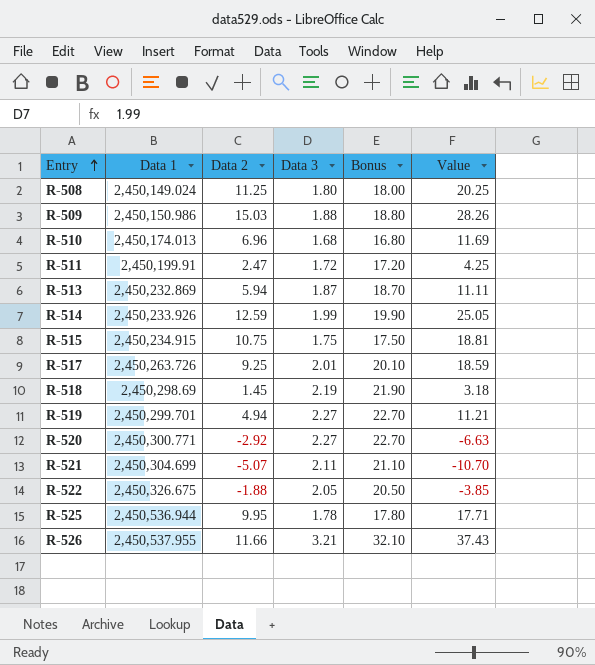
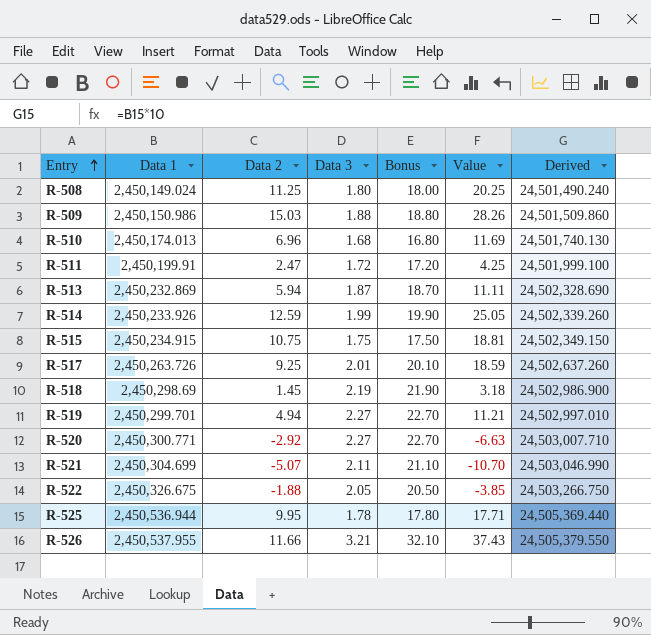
column Derived | formula: none -> [Data 1] * 10

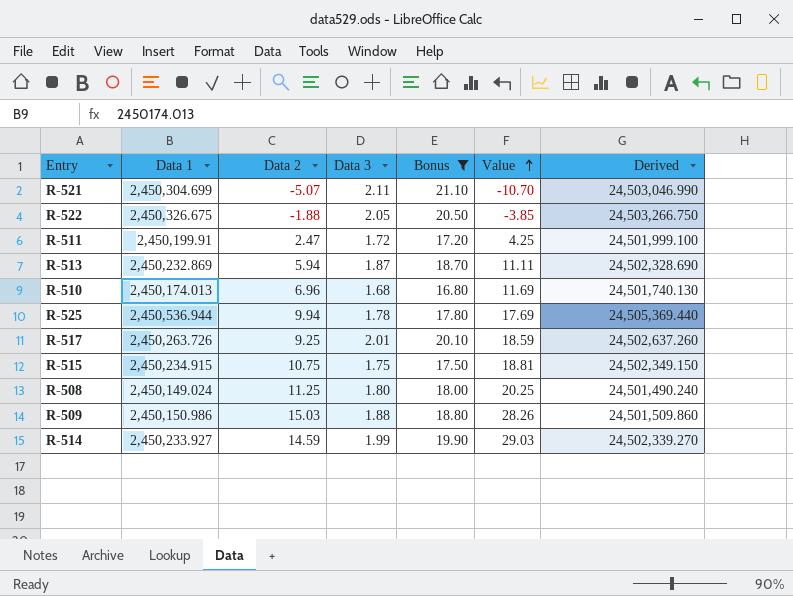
filter: none -> Bonus <= 21.10
row order: Entry ascending -> Value ascending
R-525 | Data 2: 9.95 -> 9.94
R-525 | Value: 17.71 -> 17.69
R-514 | Data 1: 2,450,233.926 -> 2,450,233.927
R-514 | Data 2: 12.59 -> 14.59
R-514 | Value: 25.05 -> 29.03
R-514 | Derived: 24,502,339.260 -> 24,502,339.270

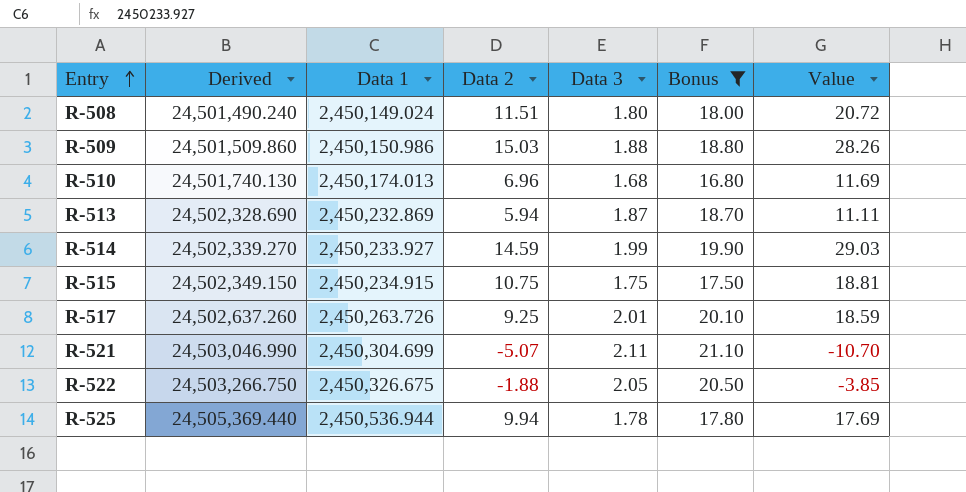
row order: Value ascending -> Entry ascending
column Derived | position: 7 -> 2
row R-511: 2,450,199.91 | 2.47 | 1.72 | 17.20 | 4.25 | 24,501,999.100 -> none
R-508 | Data 2: 11.25 -> 11.51
R-508 | Value: 20.25 -> 20.72

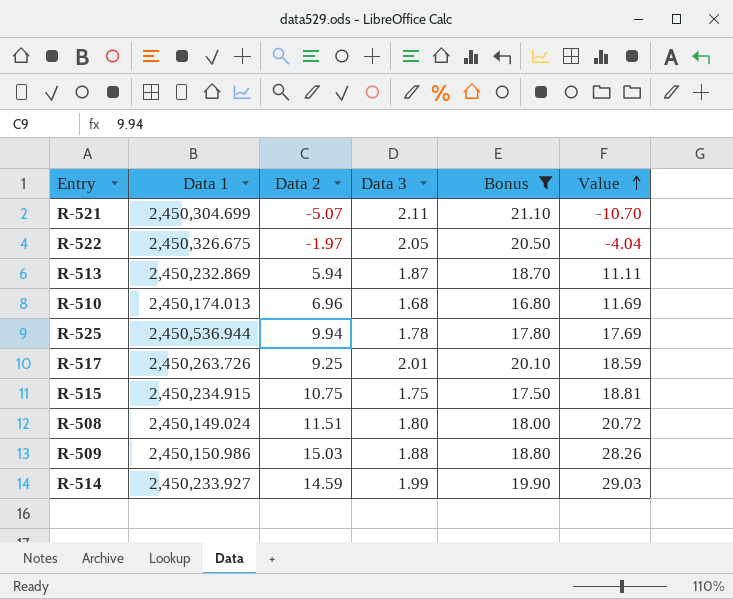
row order: Entry ascending -> Value ascending
column Derived | formula: [Data 1] * 10 -> none
R-522 | Data 2: -1.88 -> -1.97
R-522 | Value: -3.85 -> -4.04

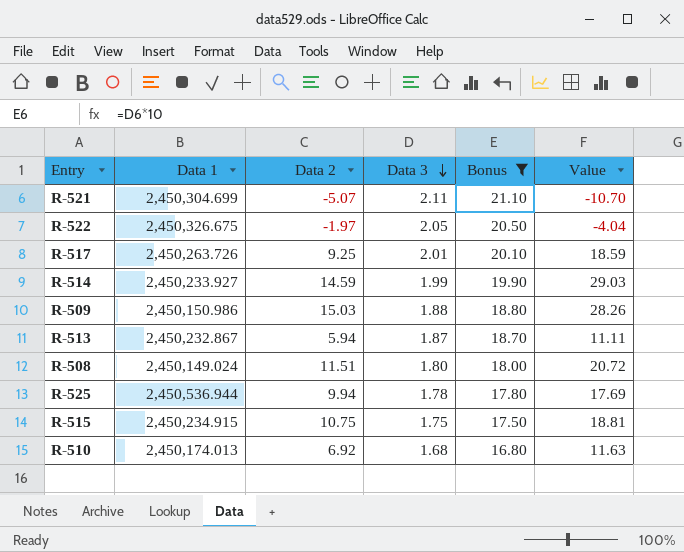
row order: Value ascending -> Data 3 descending
R-513 | Data 1: 2,450,232.869 -> 2,450,232.867
R-510 | Data 2: 6.96 -> 6.92
R-510 | Value: 11.69 -> 11.63

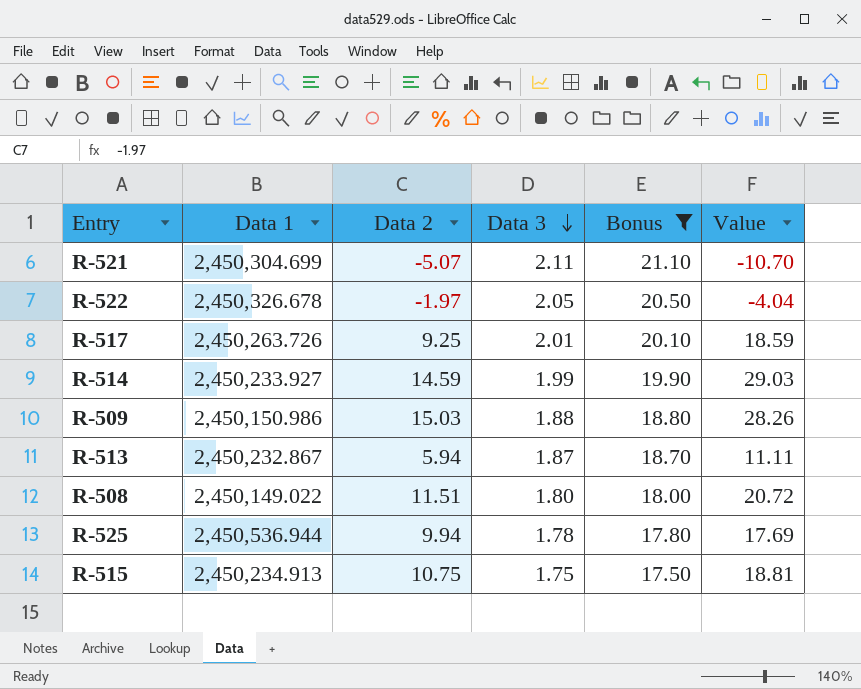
row R-510: 2,450,174.013 | 6.92 | 1.68 | 16.80 | 11.63 -> none
R-522 | Data 1: 2,450,326.675 -> 2,450,326.678
R-508 | Data 1: 2,450,149.024 -> 2,450,149.022
R-515 | Data 1: 2,450,234.915 -> 2,450,234.913

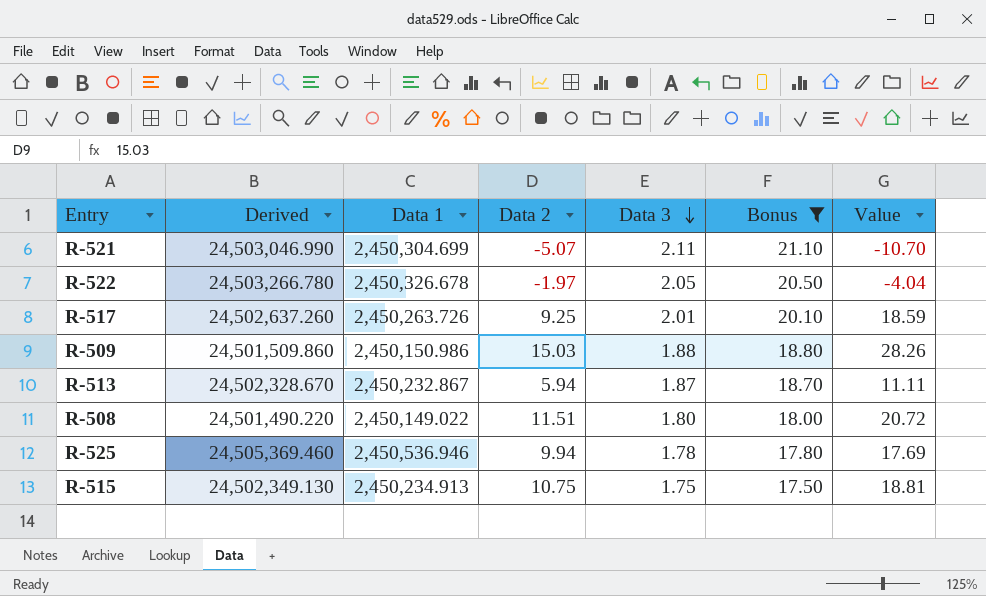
column Derived | formula: none -> [Data 1] * 10
row R-514: 2,450,233.927 | 14.59 | 1.99 | 19.90 | 29.03 -> none
R-525 | Data 1: 2,450,536.944 -> 2,450,536.946

